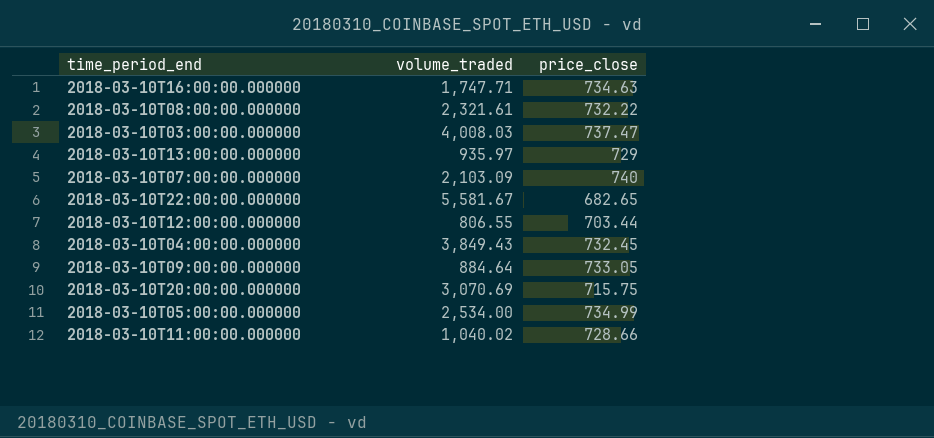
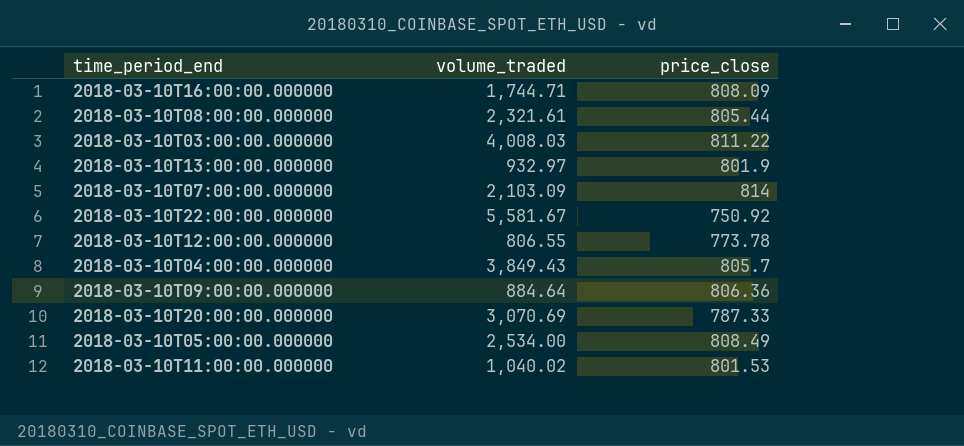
2018-03-10T16:00:00.000000 | volume_traded: 1,747.71 -> 1,744.71
2018-03-10T16:00:00.000000 | price_close: 734.63 -> 808.09
2018-03-10T08:00:00.000000 | price_close: 732.22 -> 805.44
2018-03-10T03:00:00.000000 | price_close: 737.47 -> 811.22
2018-03-10T13:00:00.000000 | volume_traded: 935.97 -> 932.97
2018-03-10T13:00:00.000000 | price_close: 729 -> 801.9
2018-03-10T07:00:00.000000 | price_close: 740 -> 814
2018-03-10T22:00:00.000000 | price_close: 682.65 -> 750.92
2018-03-10T12:00:00.000000 | price_close: 703.44 -> 773.78
2018-03-10T04:00:00.000000 | price_close: 732.45 -> 805.7
2018-03-10T09:00:00.000000 | price_close: 733.05 -> 806.36
2018-03-10T20:00:00.000000 | price_close: 715.75 -> 787.33
2018-03-10T05:00:00.000000 | price_close: 734.99 -> 808.49
2018-03-10T11:00:00.000000 | price_close: 728.66 -> 801.53

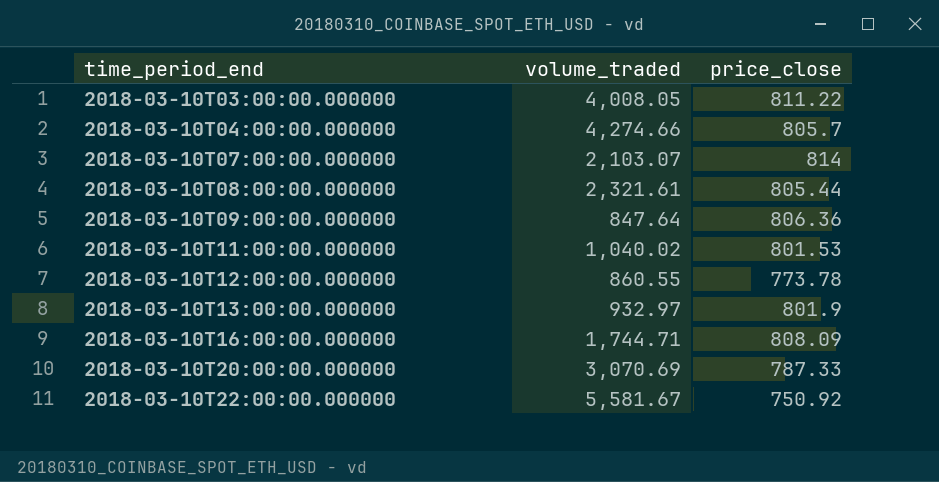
row order: none -> time_period_end ascending
row 2018-03-10T05:00:00.000000: 2,534.00 | 808.49 -> none
2018-03-10T03:00:00.000000 | volume_traded: 4,008.03 -> 4,008.05
2018-03-10T04:00:00.000000 | volume_traded: 3,849.43 -> 4,274.66
2018-03-10T07:00:00.000000 | volume_traded: 2,103.09 -> 2,103.07
2018-03-10T09:00:00.000000 | volume_traded: 884.64 -> 847.64
2018-03-10T12:00:00.000000 | volume_traded: 806.55 -> 860.55

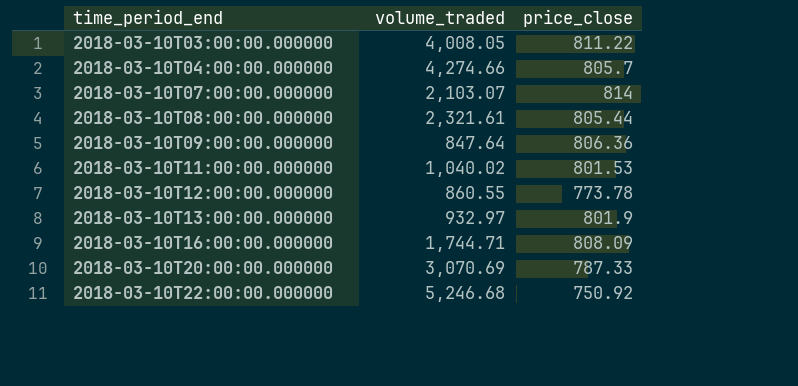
2018-03-10T22:00:00.000000 | volume_traded: 5,581.67 -> 5,246.68

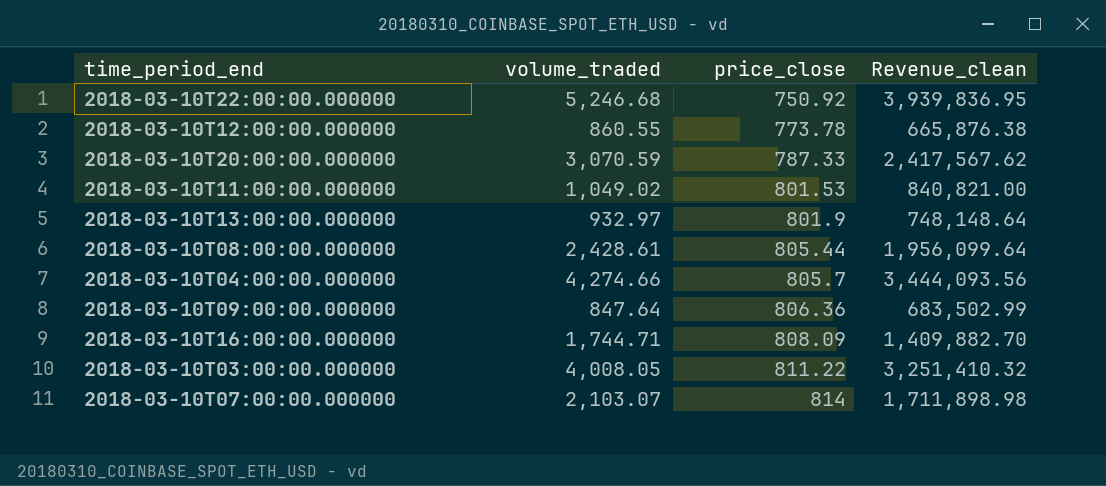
row order: time_period_end ascending -> price_close ascending
column Revenue_clean | formula: none -> [volume_traded] * [price_close]
2018-03-10T20:00:00.000000 | volume_traded: 3,070.69 -> 3,070.59
2018-03-10T11:00:00.000000 | volume_traded: 1,040.02 -> 1,049.02
2018-03-10T08:00:00.000000 | volume_traded: 2,321.61 -> 2,428.61

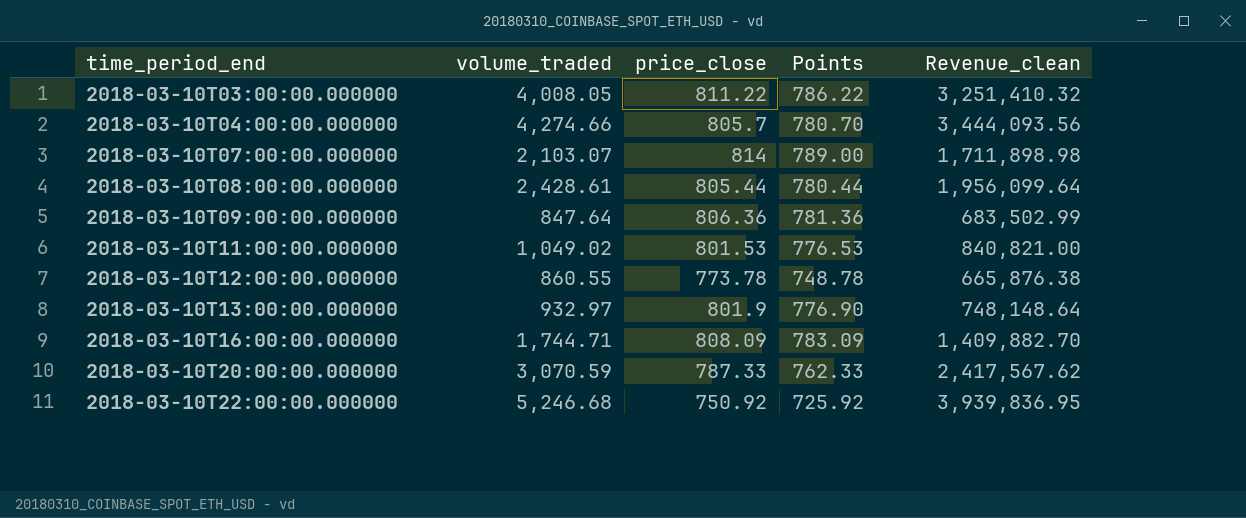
row order: price_close ascending -> time_period_end ascending
column Points | formula: none -> [price_close] - 25

